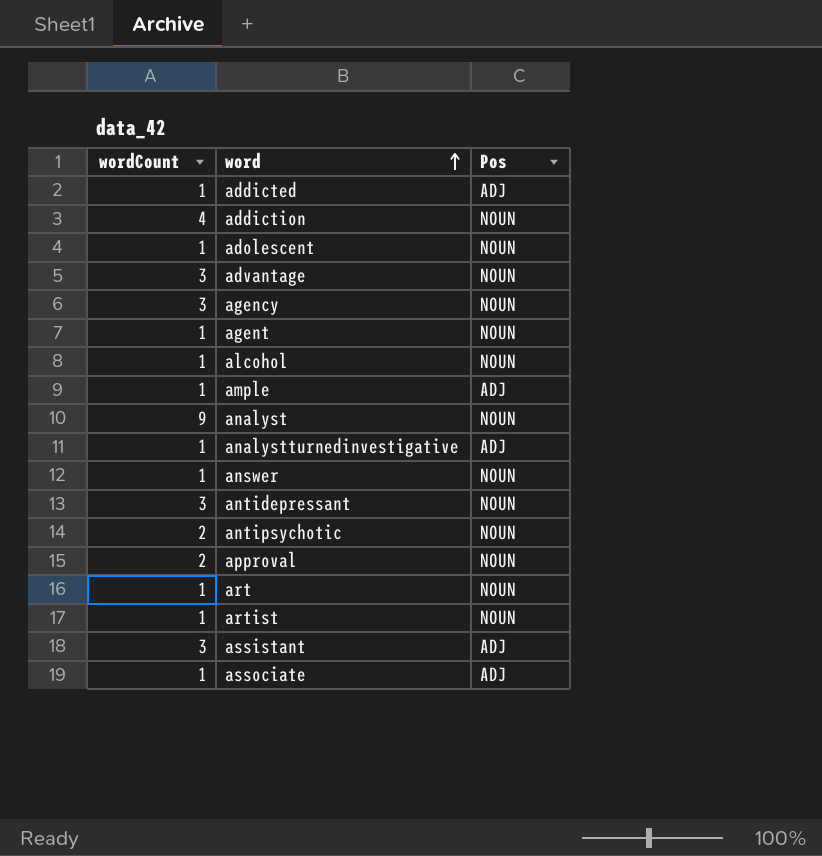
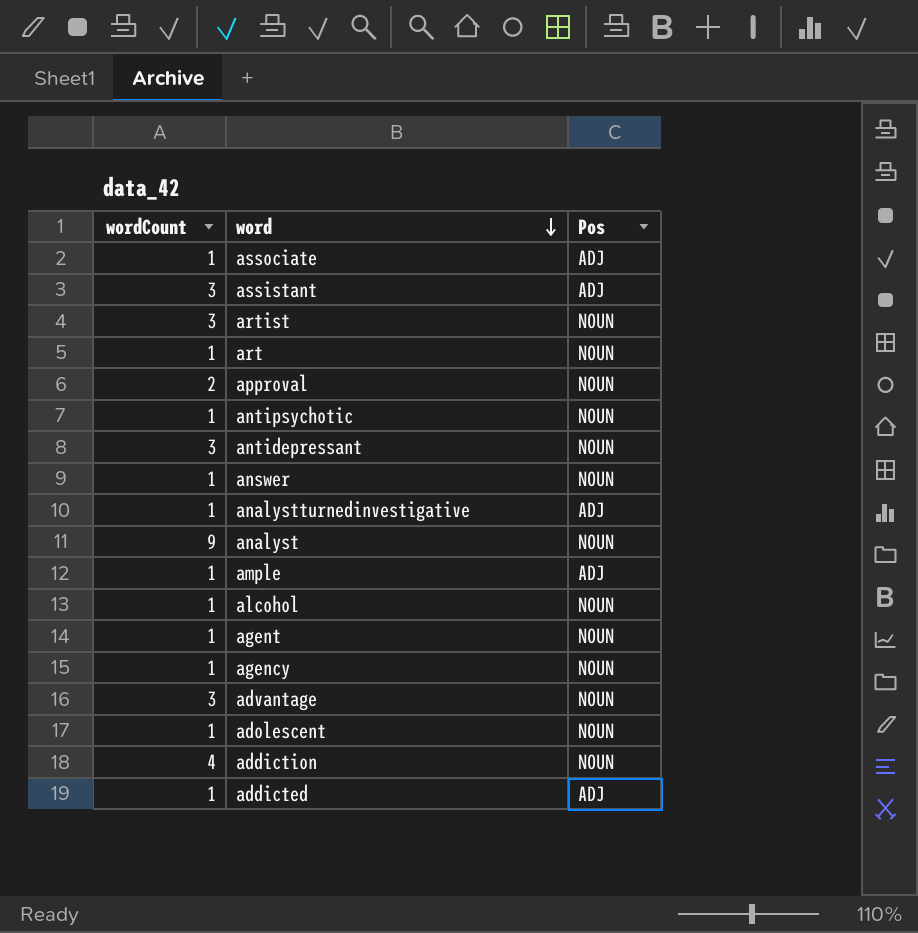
row order: word ascending -> word descending
artist | wordCount: 1 -> 3
antipsychotic | wordCount: 2 -> 1
agency | wordCount: 3 -> 1

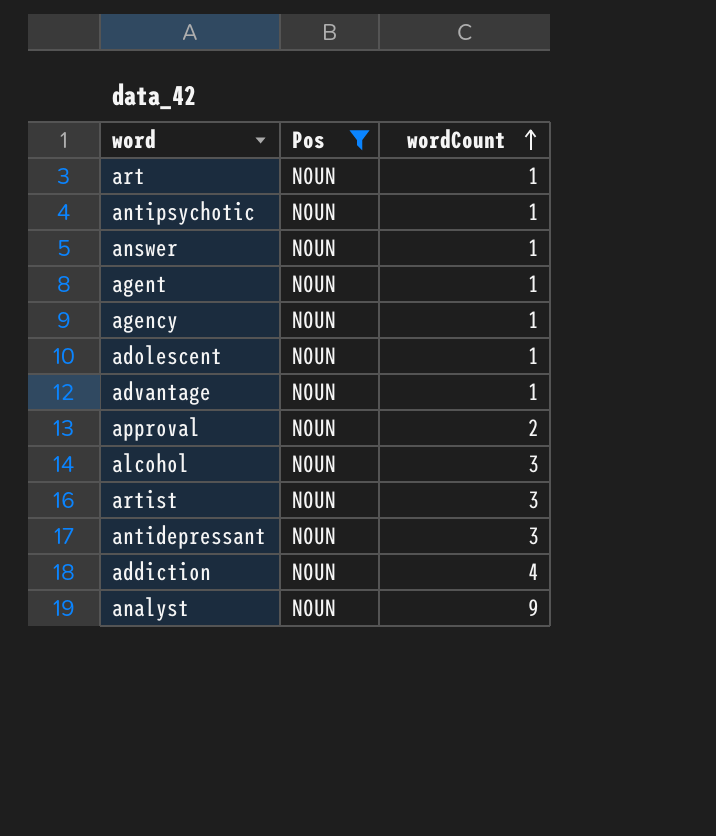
filter: none -> Pos = NOUN
row order: word descending -> wordCount ascending
column wordCount | position: 1 -> 3
advantage | wordCount: 3 -> 1
alcohol | wordCount: 1 -> 3

